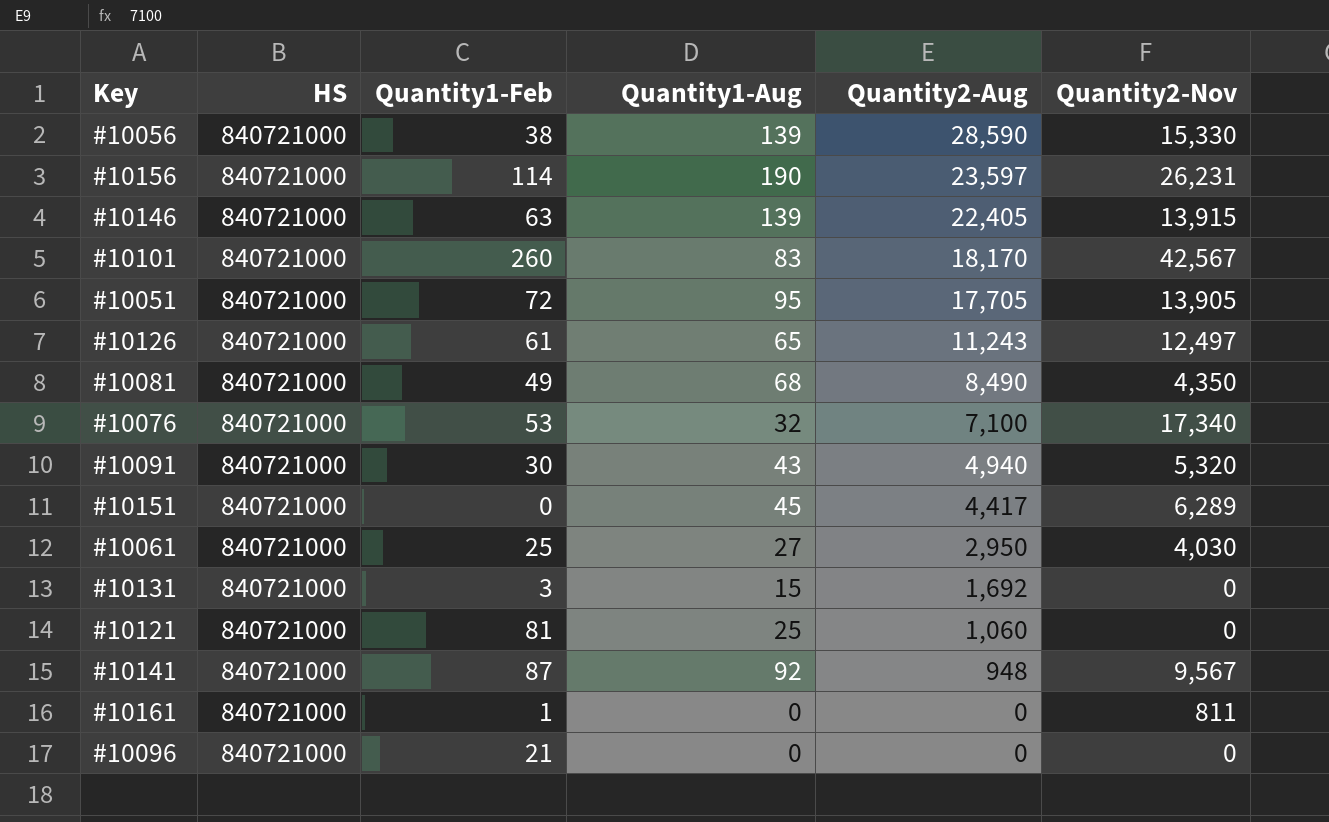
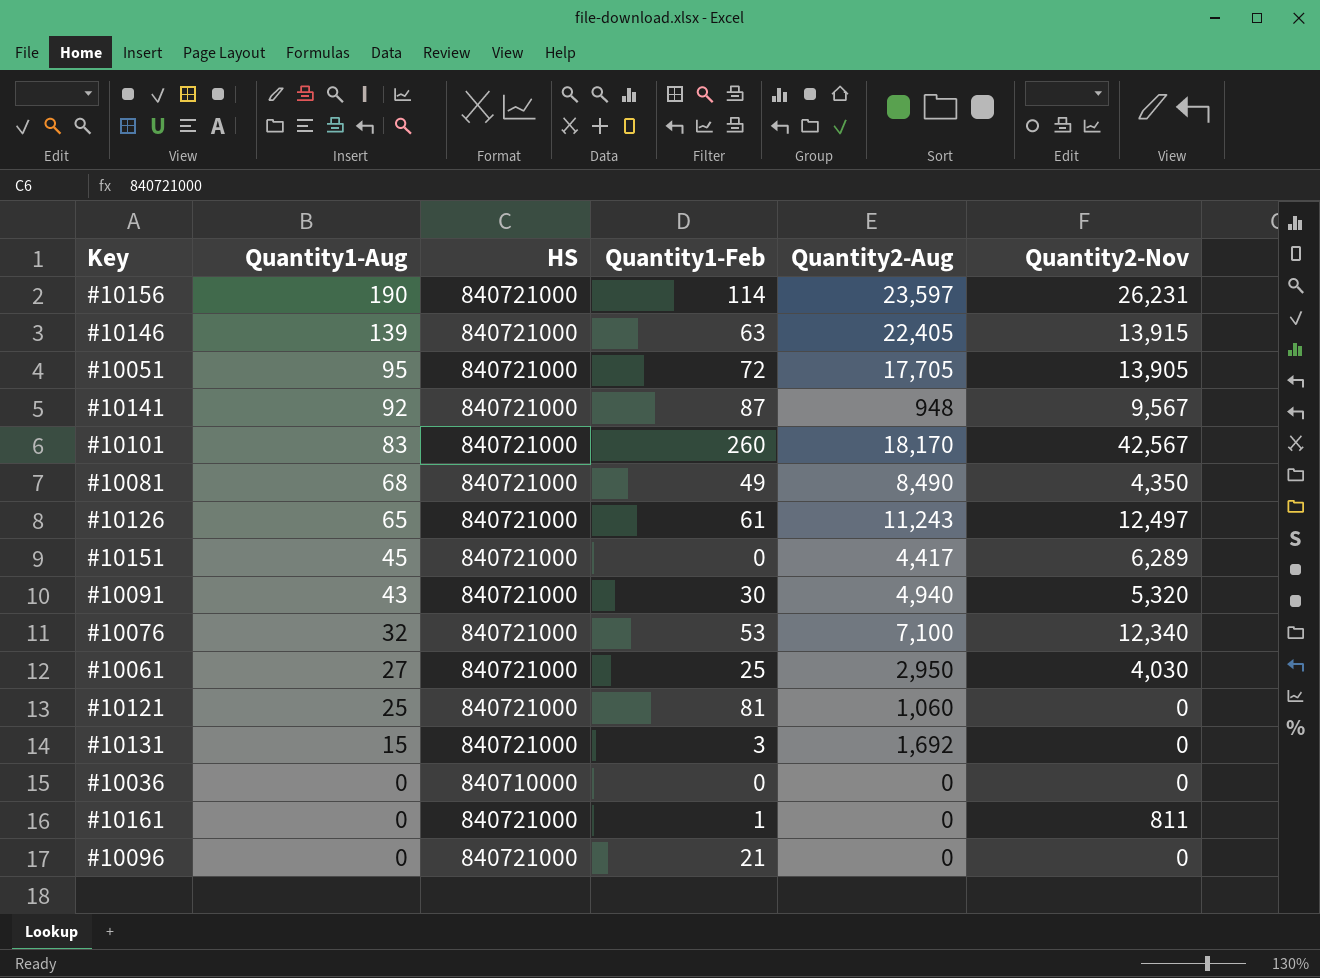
row order: Quantity2-Aug descending -> Quantity1-Aug descending
column Quantity1-Aug | position: 4 -> 2
row #10056: 840721000 | 38 | 139 | 28,590 | 15,330 -> none
#10076 | Quantity2-Nov: 17,340 -> 12,340
row #10036: none -> 0 | 840710000 | 0 | 0 | 0

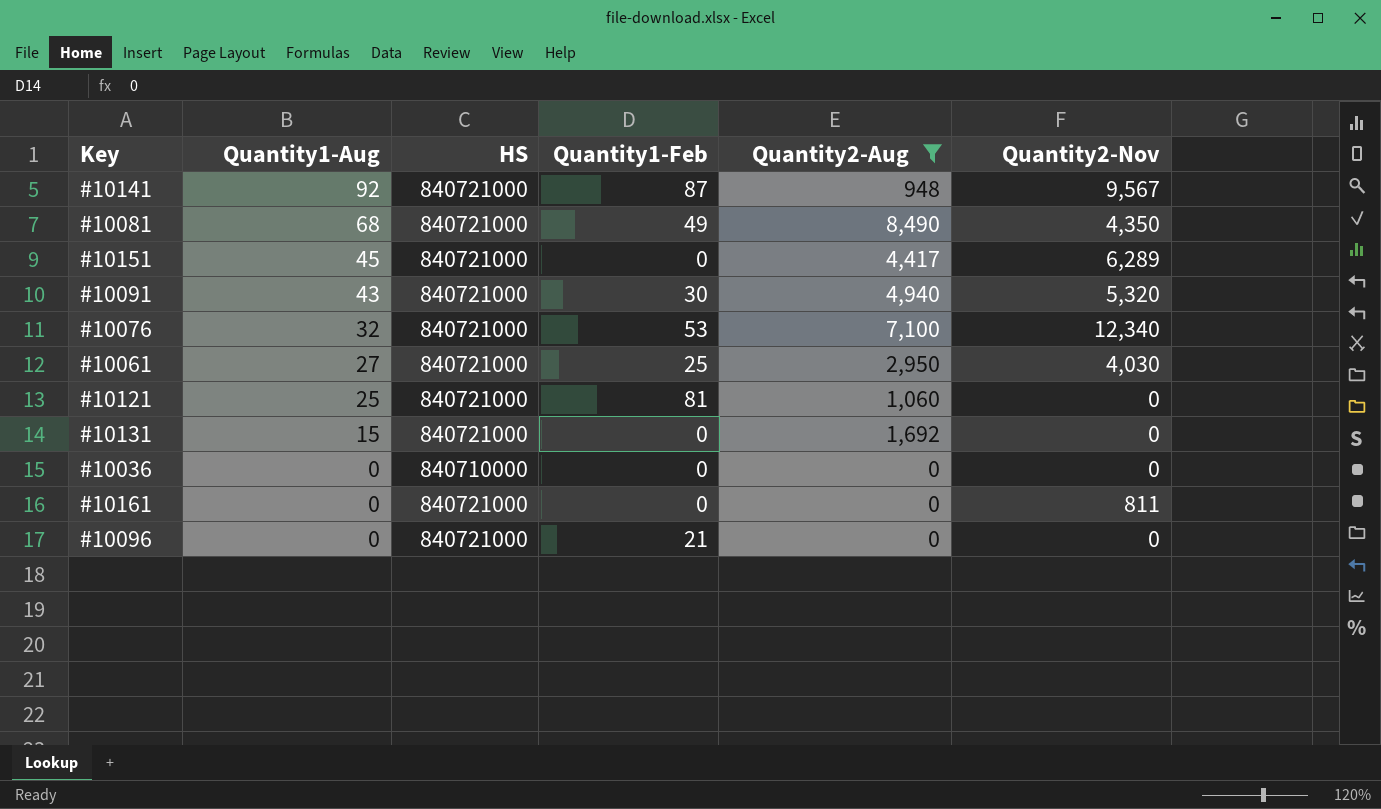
filter: none -> Quantity2-Aug <= 8,490
#10131 | Quantity1-Feb: 3 -> 0
#10161 | Quantity1-Feb: 1 -> 0

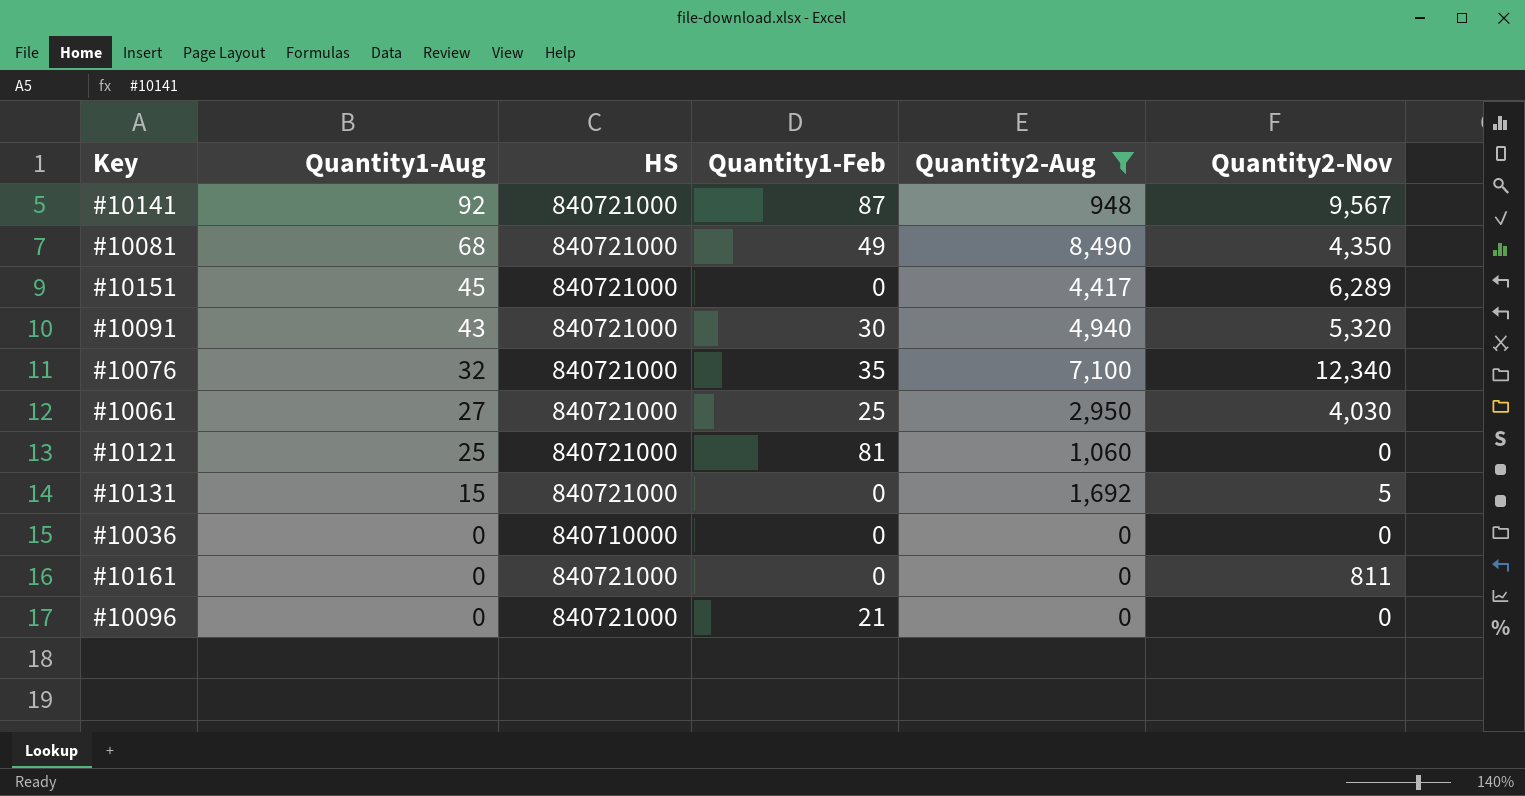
#10076 | Quantity1-Feb: 53 -> 35
#10131 | Quantity2-Nov: 0 -> 5

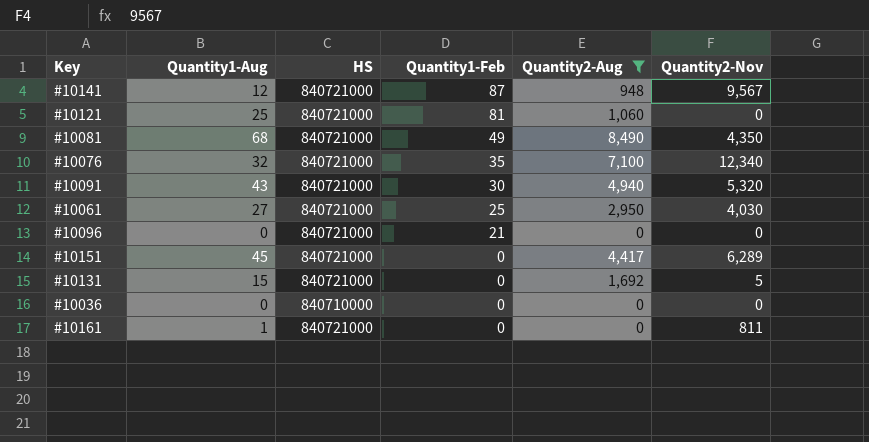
row order: Quantity1-Aug descending -> Quantity1-Feb descending
#10141 | Quantity1-Aug: 92 -> 12
#10161 | Quantity1-Aug: 0 -> 1

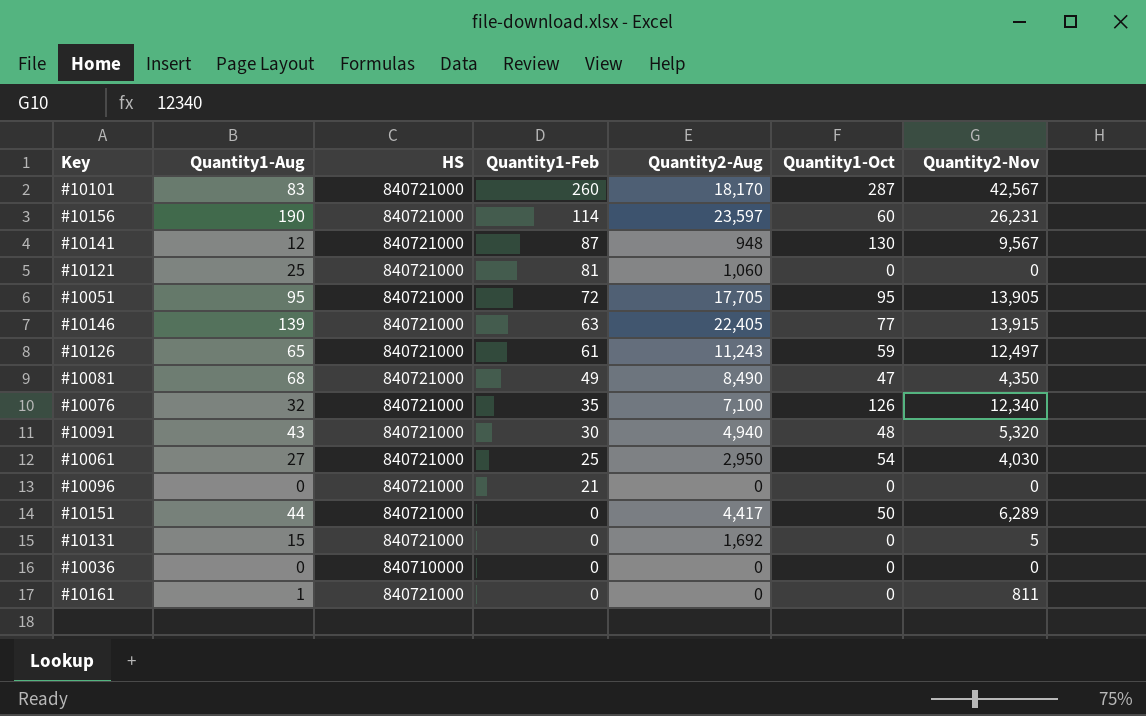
filter: Quantity2-Aug <= 8,490 -> none
column Quantity1-Oct | position: none -> 6
#10151 | Quantity1-Aug: 45 -> 44

